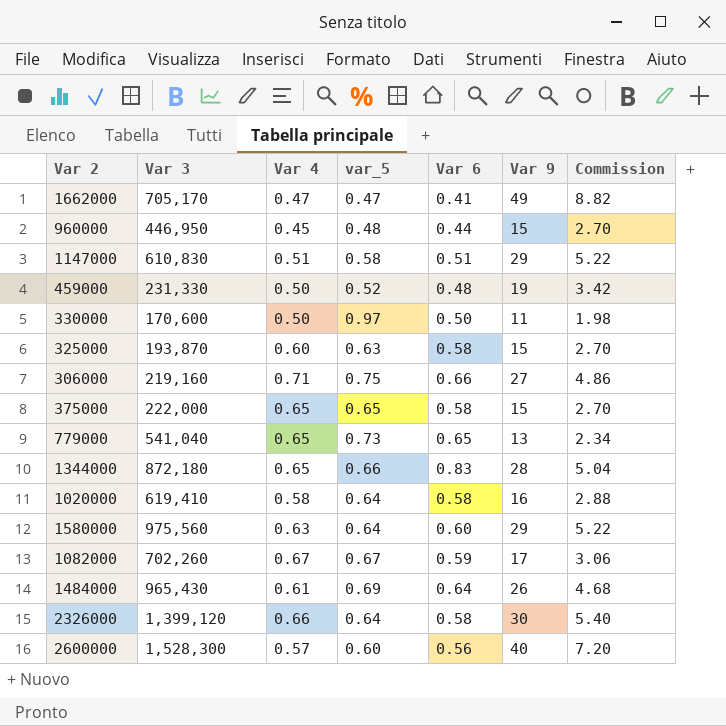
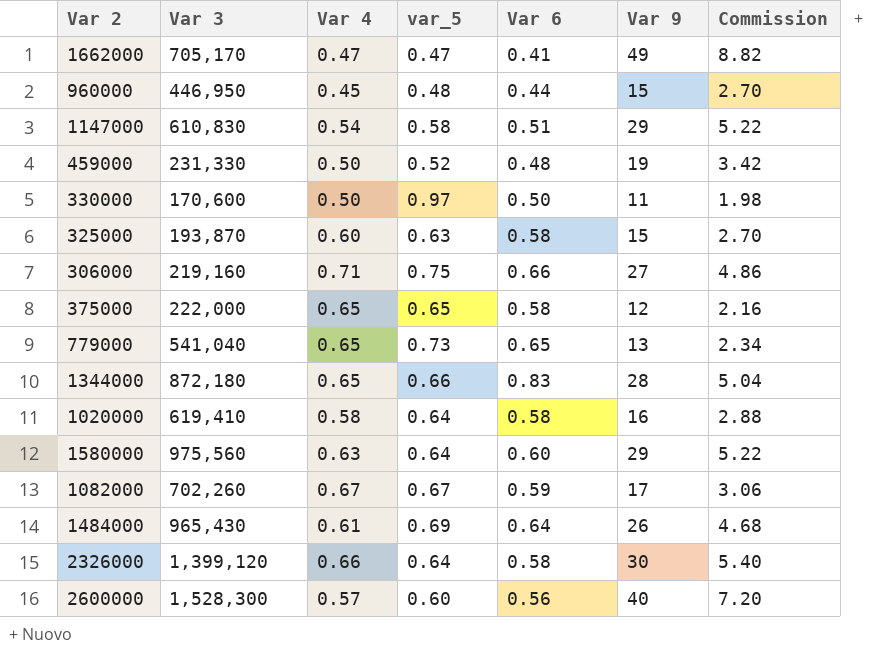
1147000 | Var 4: 0.51 -> 0.54
375000 | Var 9: 15 -> 12
375000 | Commission: 2.70 -> 2.16

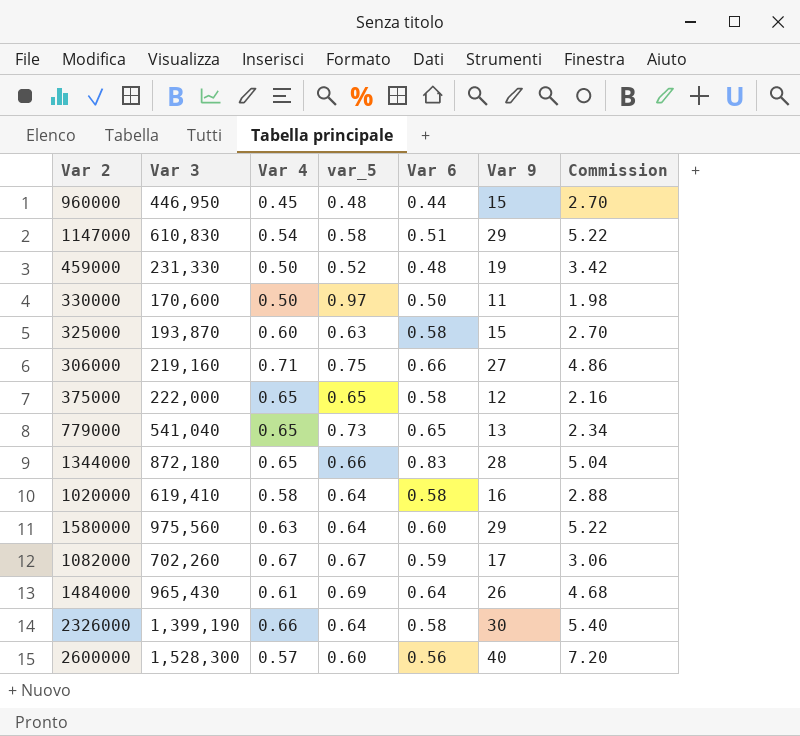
row 1662000: 705,170 | 0.47 | 0.47 | 0.41 | 49 | 8.82 -> none
2326000 | Var 3: 1,399,120 -> 1,399,190

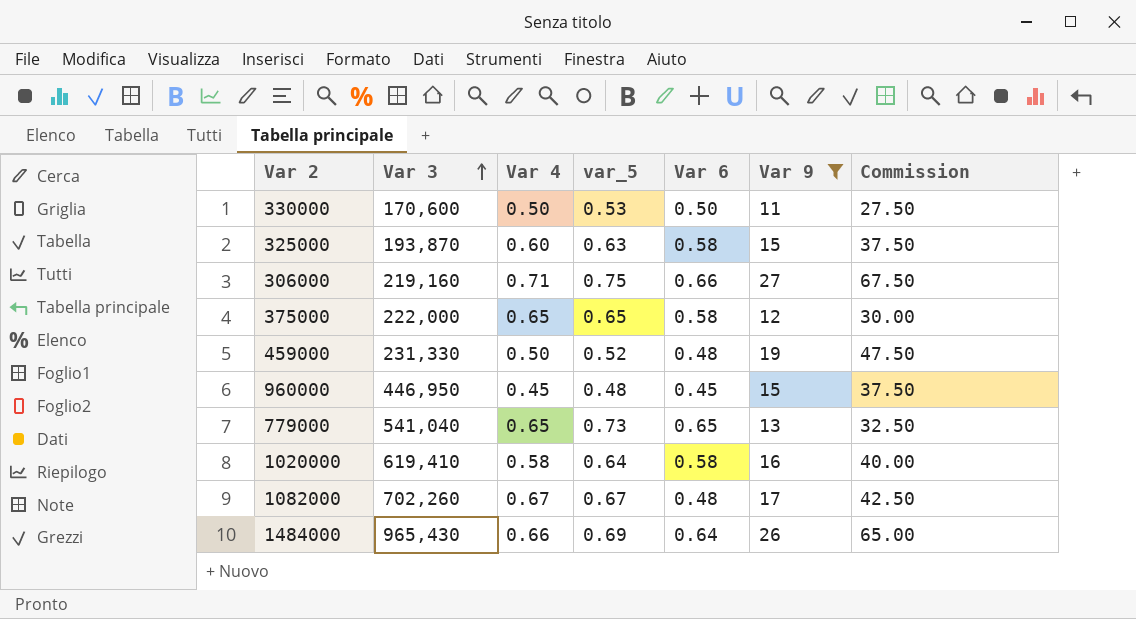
filter: none -> Var 9 <= 27
row order: none -> Var 3 ascending
column Commission | formula: [Var 9] * 0.18 -> [Var 9] * 2.5
330000 | var_5: 0.97 -> 0.53
960000 | Var 6: 0.44 -> 0.45
1082000 | Var 6: 0.59 -> 0.48
1484000 | Var 4: 0.61 -> 0.66

